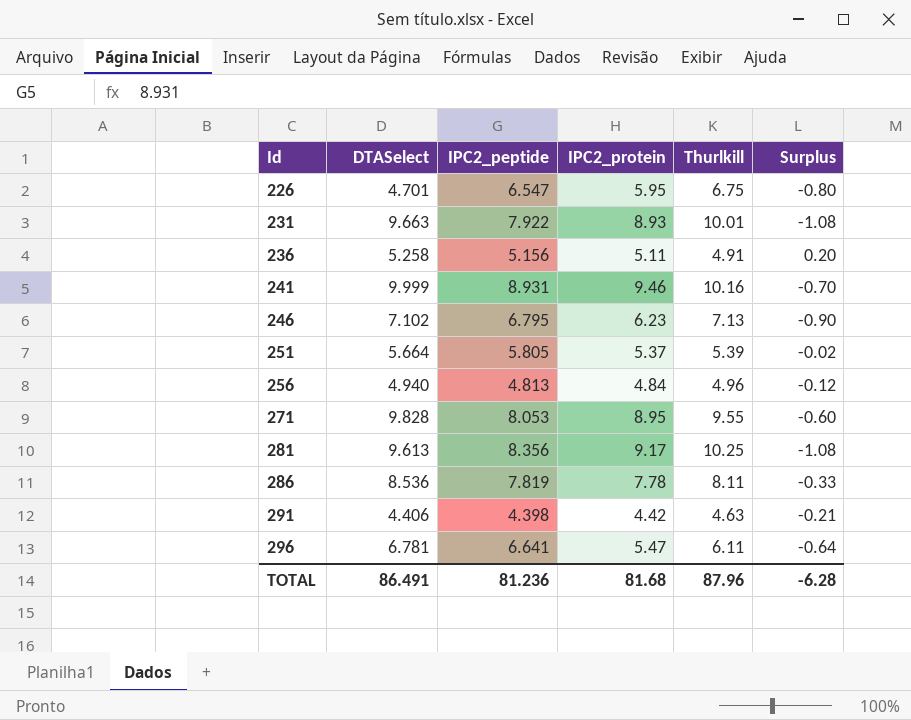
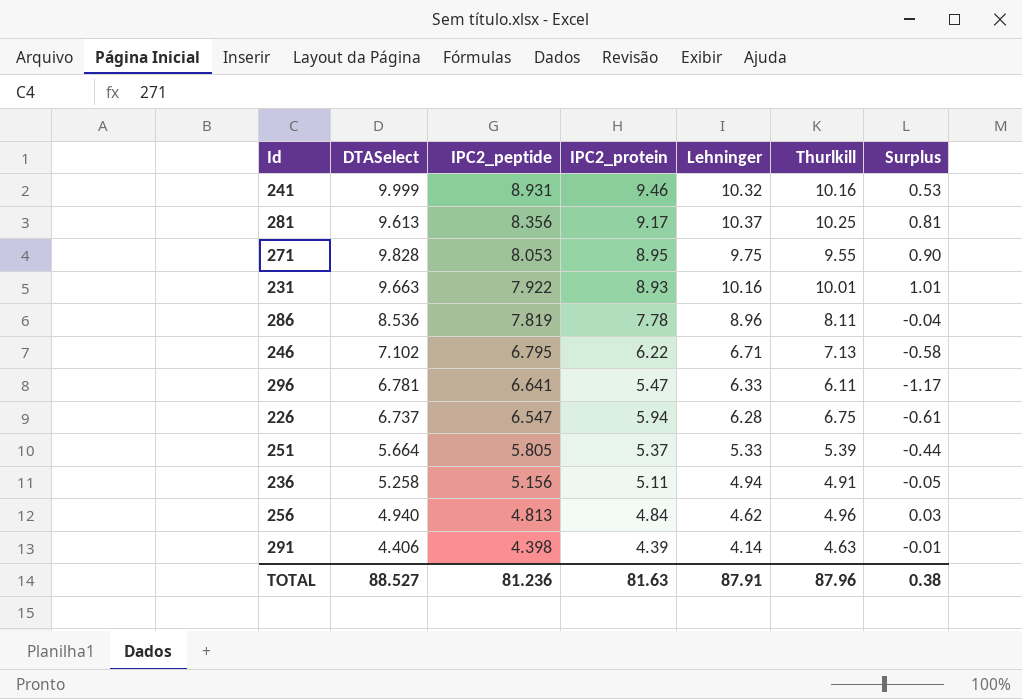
row order: Id ascending -> IPC2_peptide descending
column Lehninger | position: none -> 5
column Surplus | formula: [IPC2_protein] - [Thurlkill] -> [IPC2_protein] - [IPC2_peptide]
246 | IPC2_protein: 6.23 -> 6.22
226 | DTASelect: 4.701 -> 6.737
226 | IPC2_protein: 5.95 -> 5.94
291 | IPC2_protein: 4.42 -> 4.39
TOTAL | DTASelect: 86.491 -> 88.527
TOTAL | IPC2_protein: 81.68 -> 81.63
TOTAL | Surplus: -6.28 -> 0.38

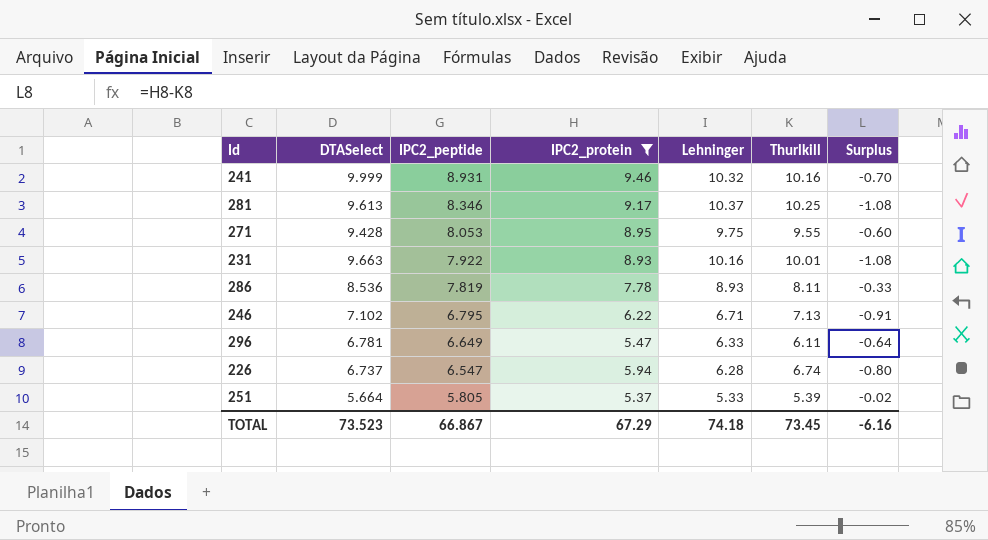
filter: none -> IPC2_protein >= 5.37
column Surplus | formula: [IPC2_protein] - [IPC2_peptide] -> [IPC2_protein] - [Thurlkill]
281 | IPC2_peptide: 8.356 -> 8.346
271 | DTASelect: 9.828 -> 9.428
286 | Lehninger: 8.96 -> 8.93
296 | IPC2_peptide: 6.641 -> 6.649
226 | Thurlkill: 6.75 -> 6.74
TOTAL | DTASelect: 88.527 -> 73.523
TOTAL | IPC2_peptide: 81.236 -> 66.867
TOTAL | IPC2_protein: 81.63 -> 67.29
TOTAL | Lehninger: 87.91 -> 74.18
TOTAL | Thurlkill: 87.96 -> 73.45
TOTAL | Surplus: 0.38 -> -6.16

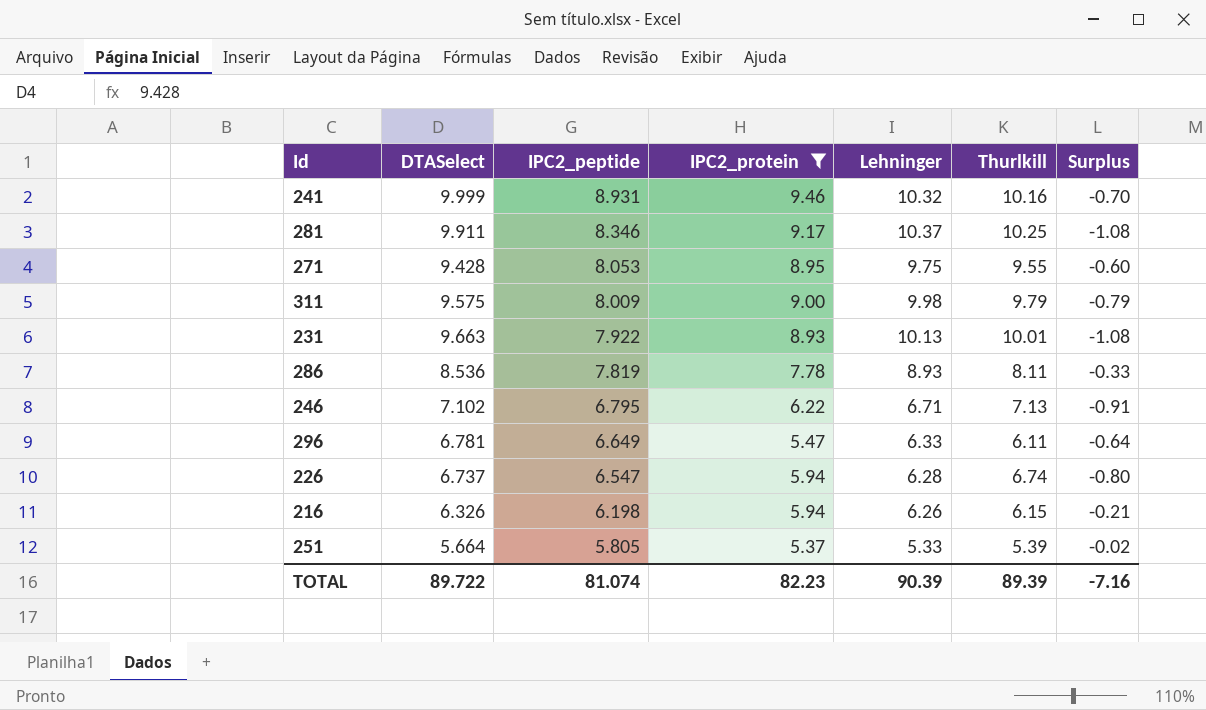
281 | DTASelect: 9.613 -> 9.911
row 311: none -> 9.575 | 8.009 | 9.00 | 9.98 | 9.79 | -0.79
231 | Lehninger: 10.16 -> 10.13
row 216: none -> 6.326 | 6.198 | 5.94 | 6.26 | 6.15 | -0.21
TOTAL | DTASelect: 73.523 -> 89.722
TOTAL | IPC2_peptide: 66.867 -> 81.074
TOTAL | IPC2_protein: 67.29 -> 82.23
TOTAL | Lehninger: 74.18 -> 90.39
TOTAL | Thurlkill: 73.45 -> 89.39
TOTAL | Surplus: -6.16 -> -7.16

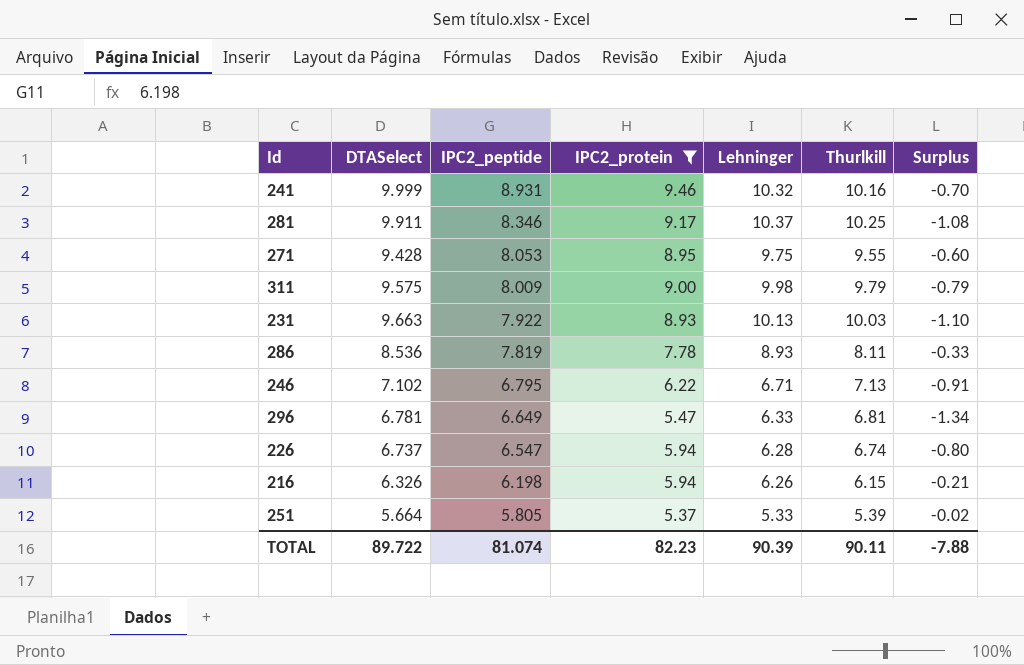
231 | Thurlkill: 10.01 -> 10.03
231 | Surplus: -1.08 -> -1.10
296 | Thurlkill: 6.11 -> 6.81
296 | Surplus: -0.64 -> -1.34
TOTAL | Thurlkill: 89.39 -> 90.11
TOTAL | Surplus: -7.16 -> -7.88

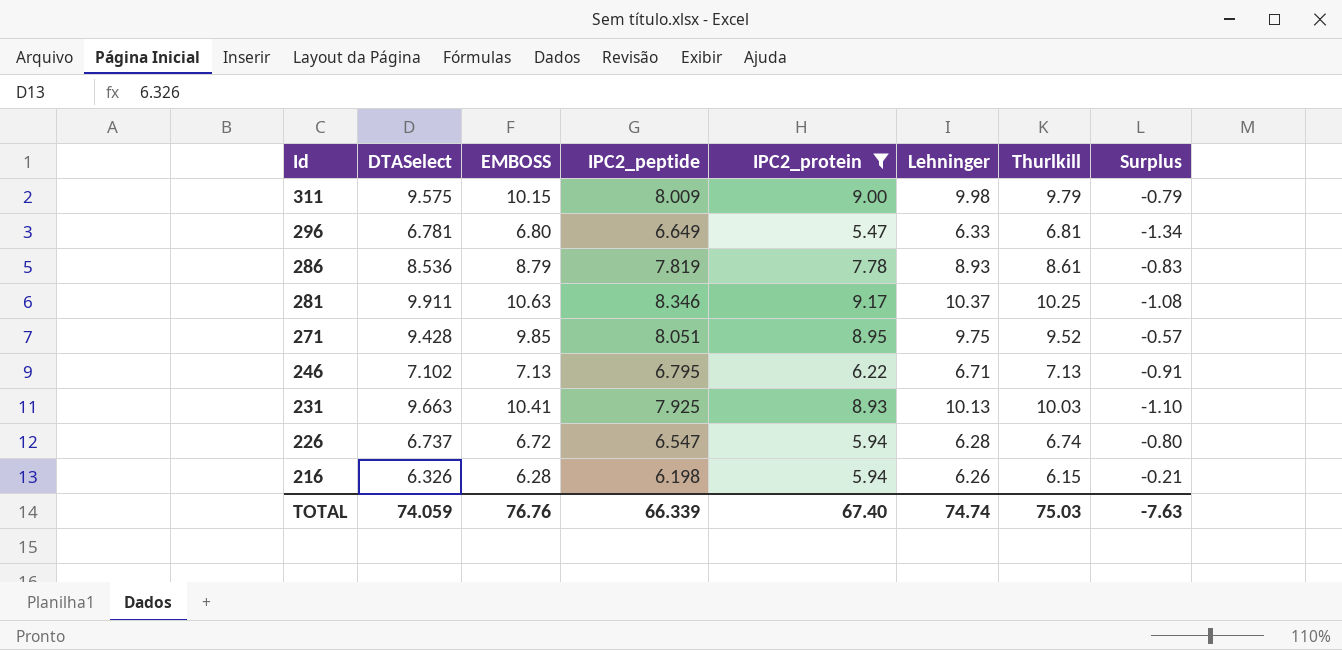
row order: IPC2_peptide descending -> Id descending
column EMBOSS | position: none -> 3
row 241: 9.999 | 8.931 | 9.46 | 10.32 | 10.16 | -0.70 -> none
row 251: 5.664 | 5.805 | 5.37 | 5.33 | 5.39 | -0.02 -> none
286 | Thurlkill: 8.11 -> 8.61
286 | Surplus: -0.33 -> -0.83
271 | IPC2_peptide: 8.053 -> 8.051
271 | Thurlkill: 9.55 -> 9.52
271 | Surplus: -0.60 -> -0.57
231 | IPC2_peptide: 7.922 -> 7.925
TOTAL | DTASelect: 89.722 -> 74.059
TOTAL | IPC2_peptide: 81.074 -> 66.339
TOTAL | IPC2_protein: 82.23 -> 67.40
TOTAL | Lehninger: 90.39 -> 74.74
TOTAL | Thurlkill: 90.11 -> 75.03
TOTAL | Surplus: -7.88 -> -7.63

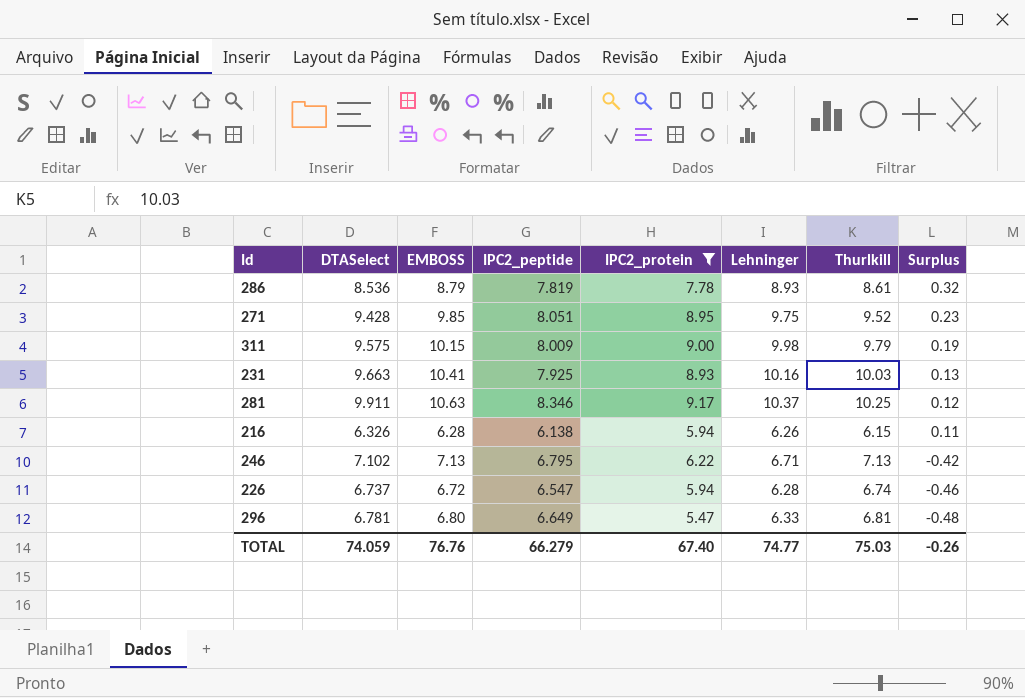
row order: Id descending -> Surplus descending
column Surplus | formula: [IPC2_protein] - [Thurlkill] -> [Lehninger] - [Thurlkill]
231 | Lehninger: 10.13 -> 10.16
216 | IPC2_peptide: 6.198 -> 6.138
TOTAL | IPC2_peptide: 66.339 -> 66.279
TOTAL | Lehninger: 74.74 -> 74.77
TOTAL | Surplus: -7.63 -> -0.26

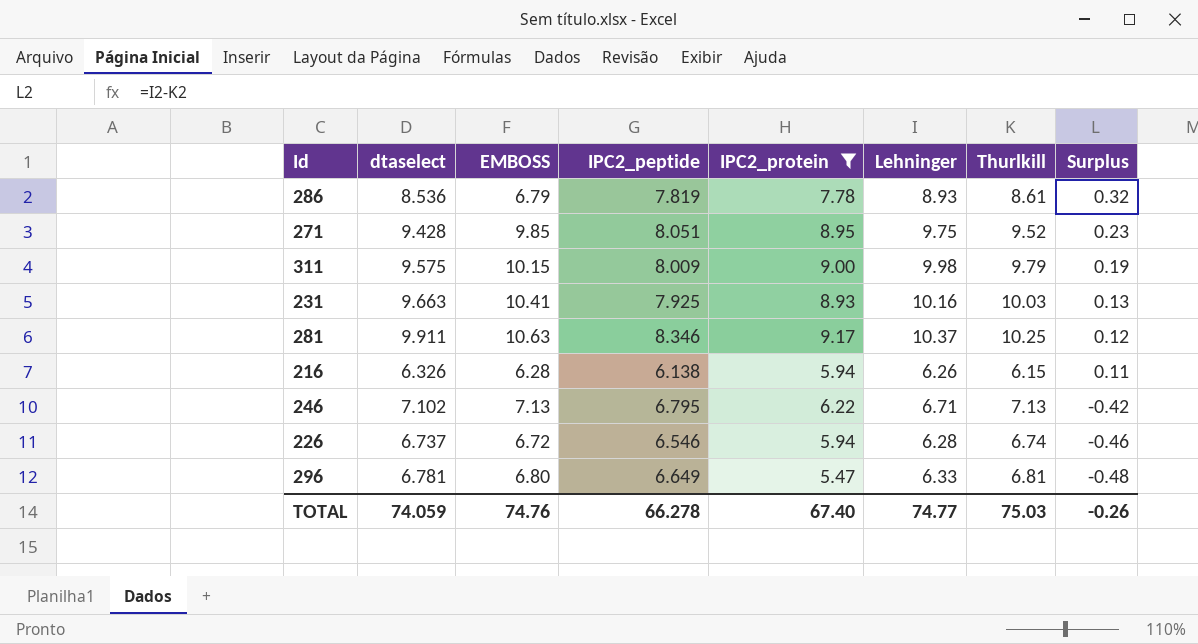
column name: DTASelect -> dtaselect
286 | EMBOSS: 8.79 -> 6.79
226 | IPC2_peptide: 6.547 -> 6.546
TOTAL | EMBOSS: 76.76 -> 74.76
TOTAL | IPC2_peptide: 66.279 -> 66.278

